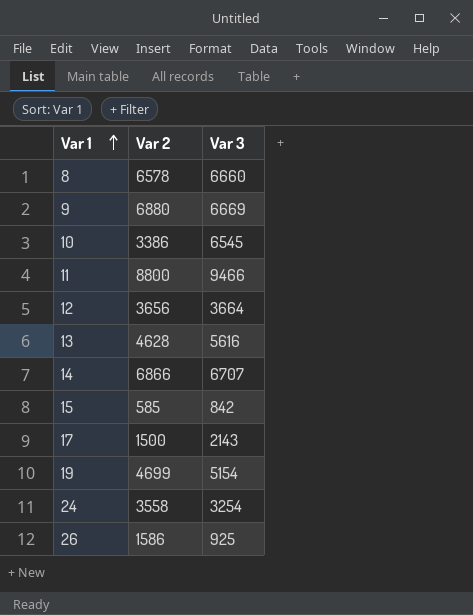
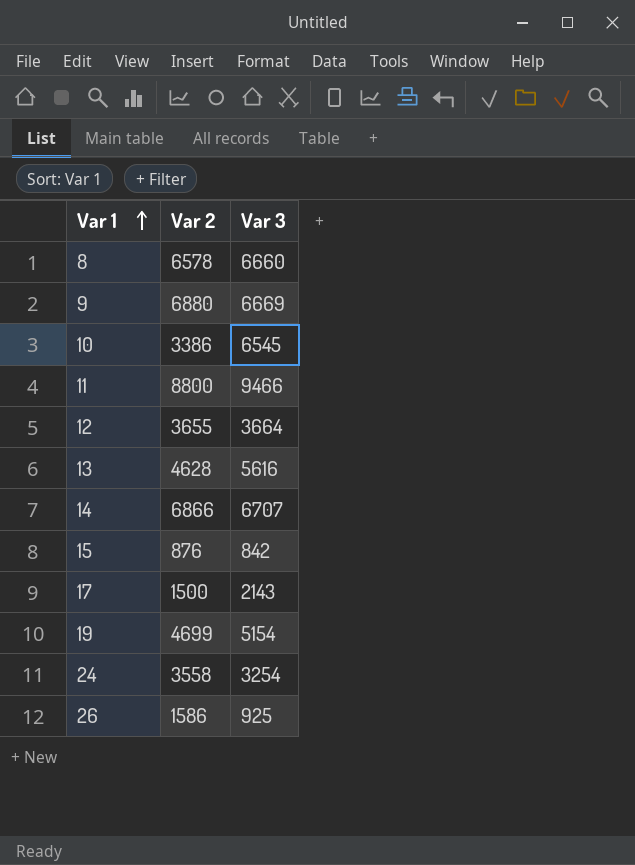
12 | Var 2: 3656 -> 3655
15 | Var 2: 585 -> 876

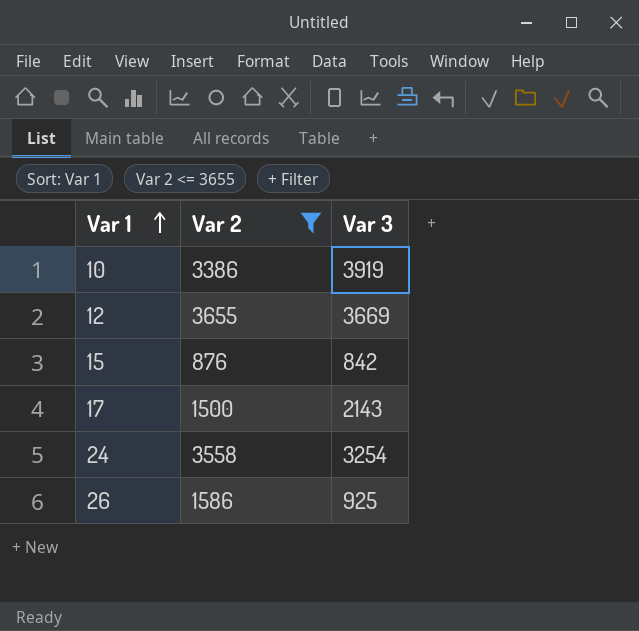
filter: none -> Var 2 <= 3655
10 | Var 3: 6545 -> 3919
12 | Var 3: 3664 -> 3669

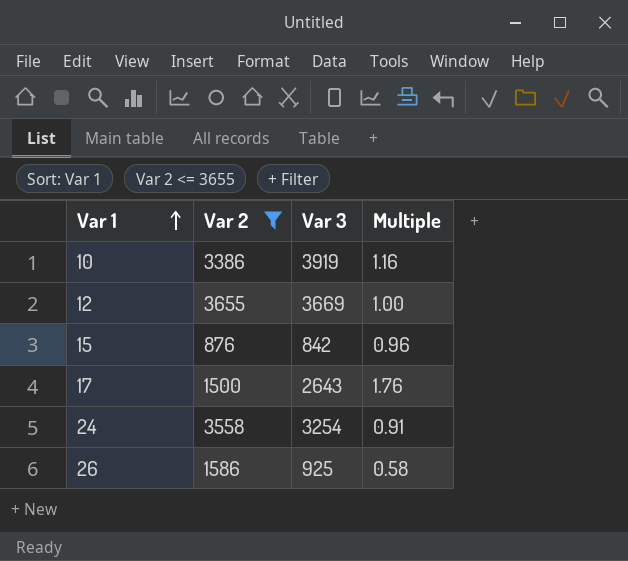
column Multiple | formula: none -> [Var 3] / [Var 2]
17 | Var 3: 2143 -> 2643

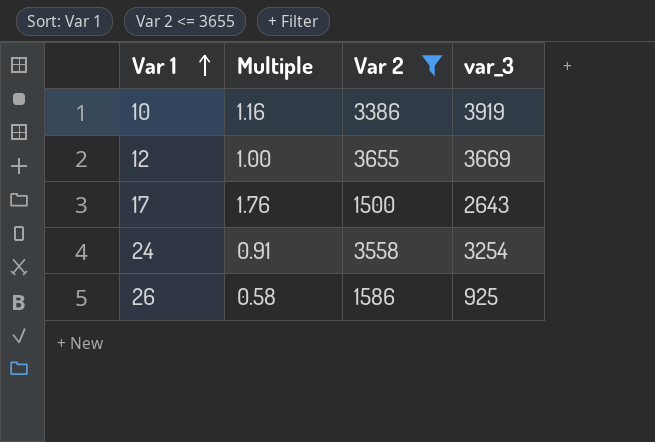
column Multiple | position: 4 -> 2
column name: Var 3 -> var_3
row 15: 876 | 842 | 0.96 -> none

